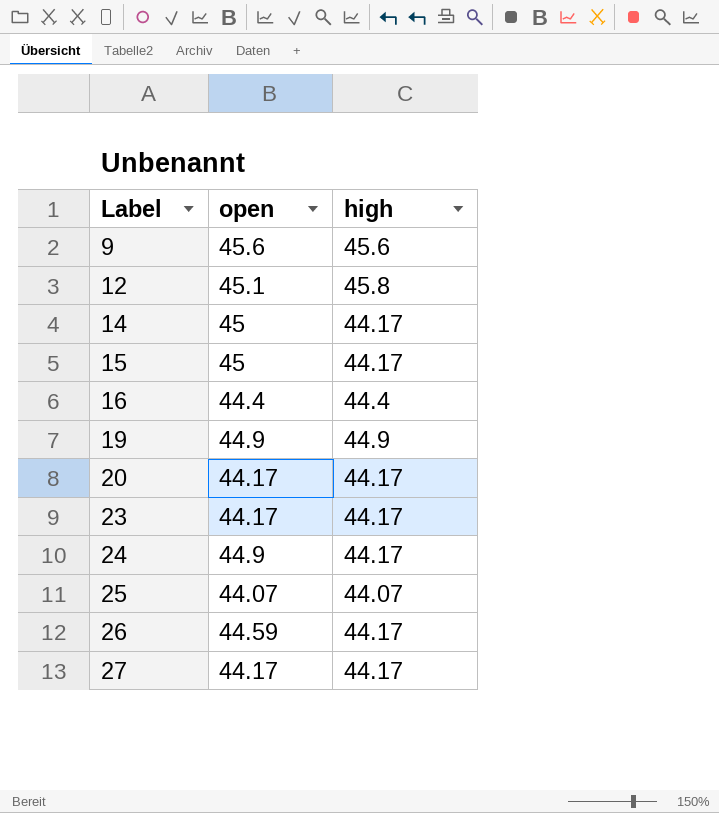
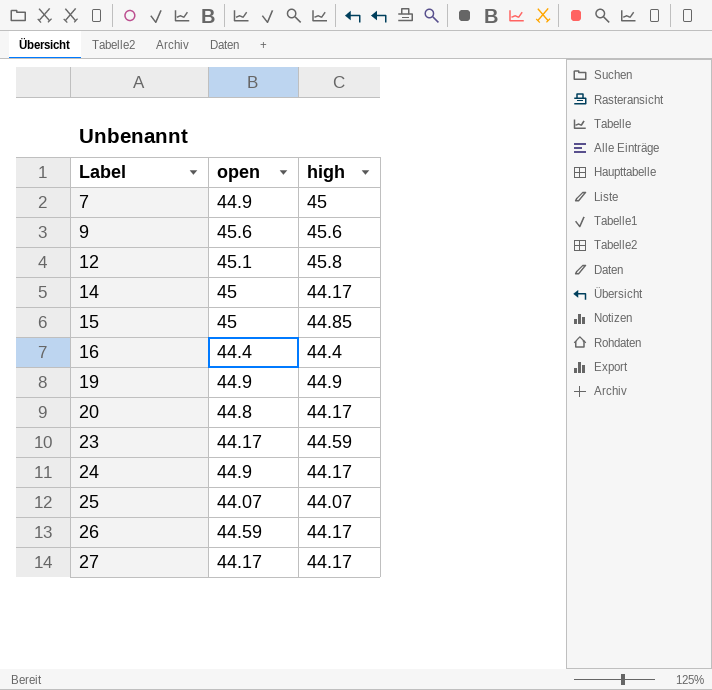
row 7: none -> 44.9 | 45
15 | high: 44.17 -> 44.85
20 | open: 44.17 -> 44.8
23 | high: 44.17 -> 44.59

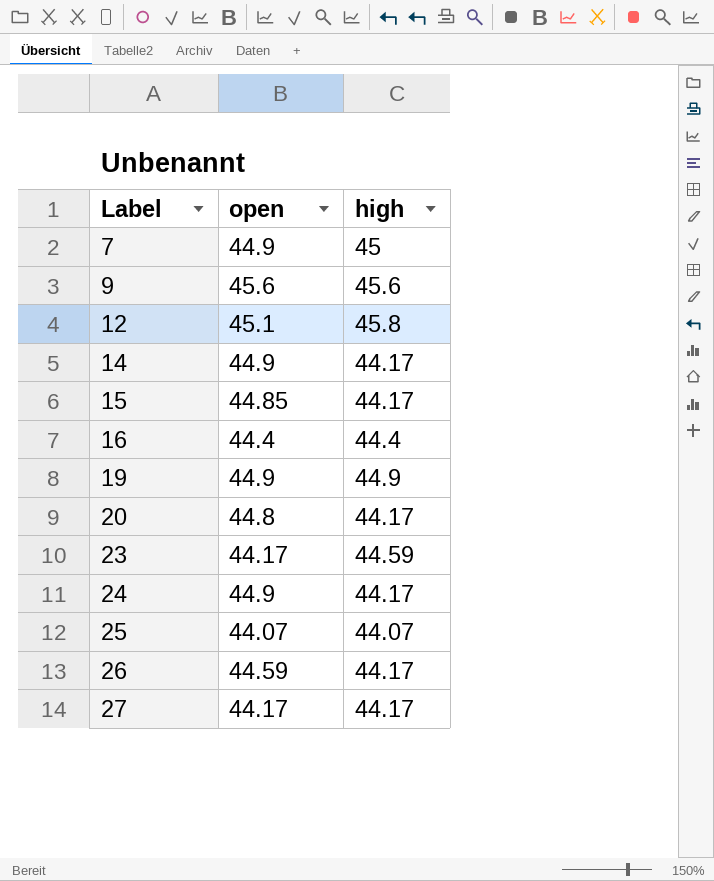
14 | open: 45 -> 44.9
15 | open: 45 -> 44.85
15 | high: 44.85 -> 44.17

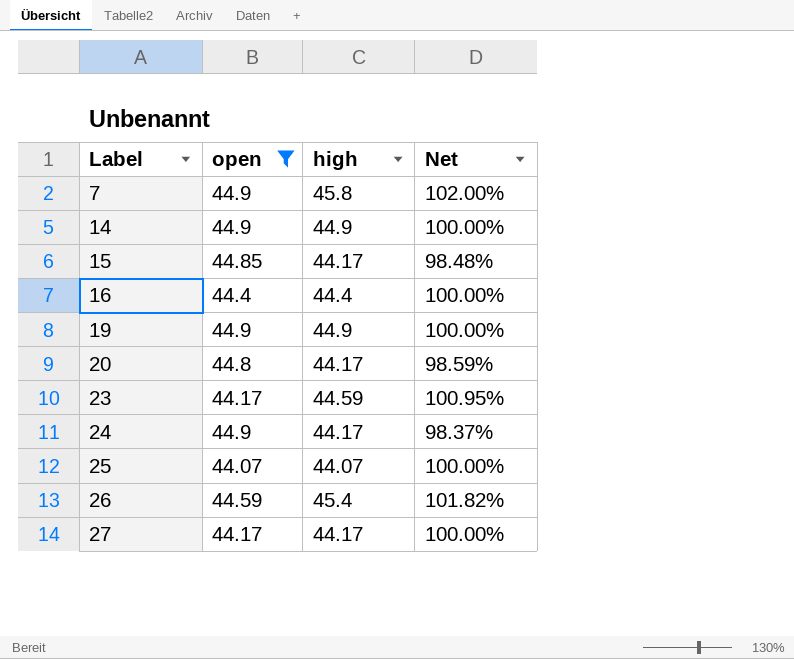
filter: none -> open <= 44.9
column Net | formula: none -> [high] / [open]
7 | high: 45 -> 45.8
14 | high: 44.17 -> 44.9
26 | high: 44.17 -> 45.4

